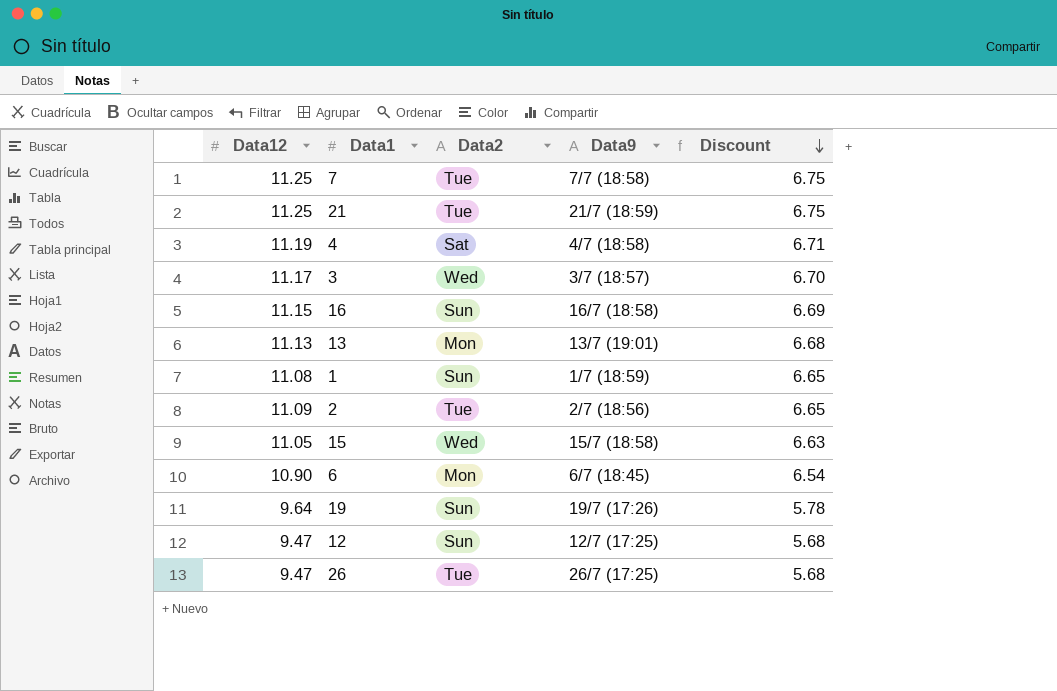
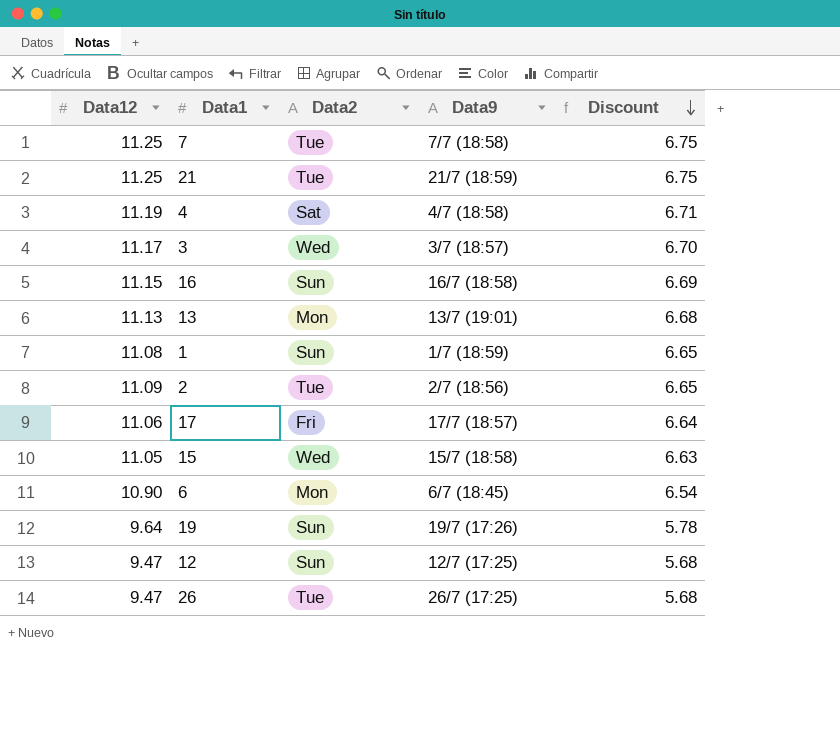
row 17: none -> 11.06 | Fri | 17/7 (18:57) | 6.64

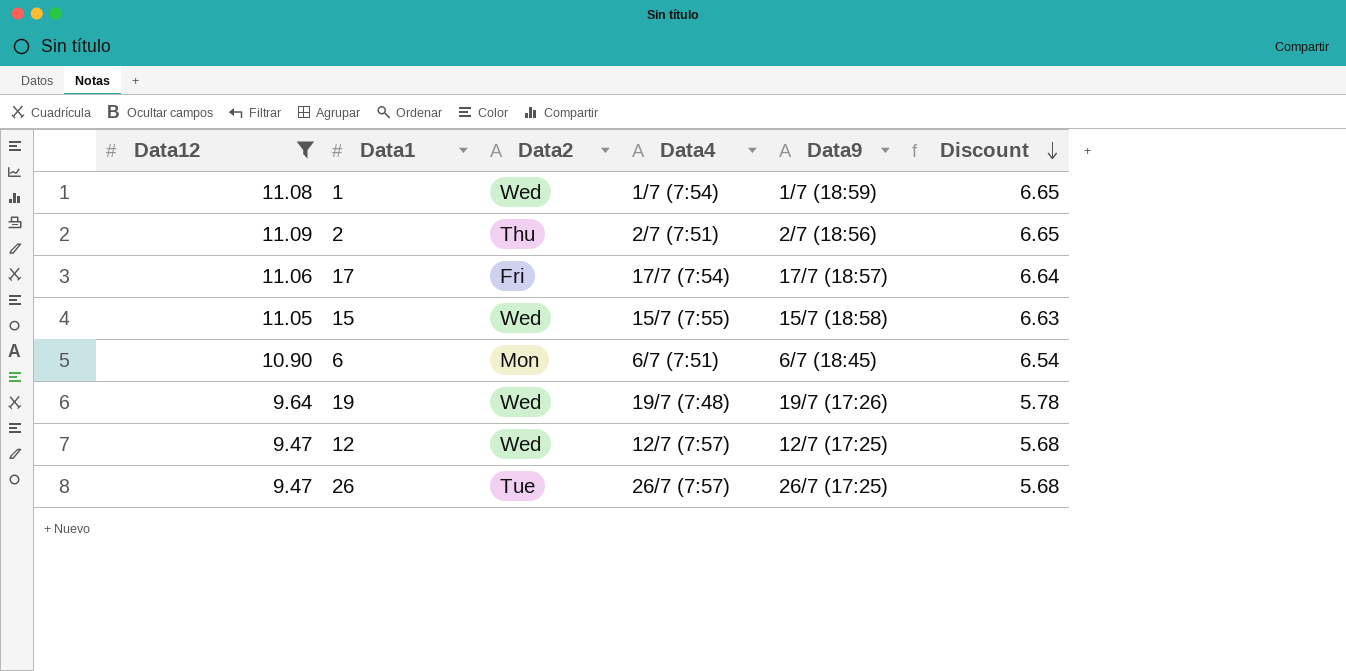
filter: none -> Data12 <= 11.09
column Data4 | position: none -> 4
1 | Data2: Sun -> Wed
2 | Data2: Tue -> Thu
19 | Data2: Sun -> Wed
12 | Data2: Sun -> Wed

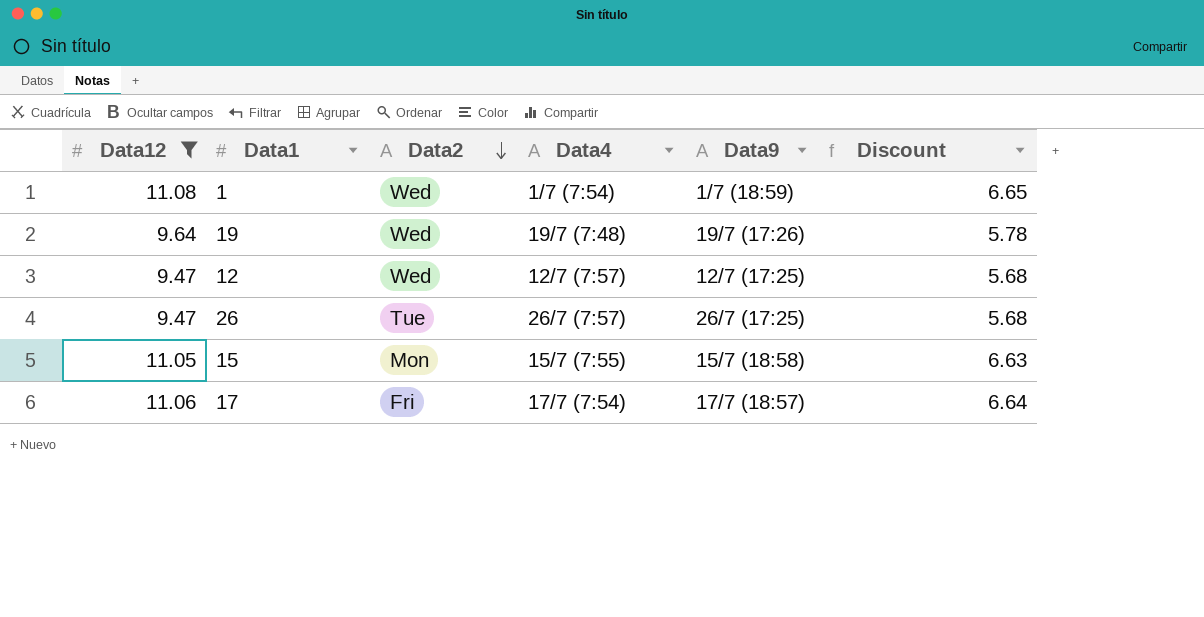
row order: Discount descending -> Data2 descending
row 2: 11.09 | Thu | 2/7 (7:51) | 2/7 (18:56) | 6.65 -> none
row 6: 10.90 | Mon | 6/7 (7:51) | 6/7 (18:45) | 6.54 -> none
15 | Data2: Wed -> Mon

